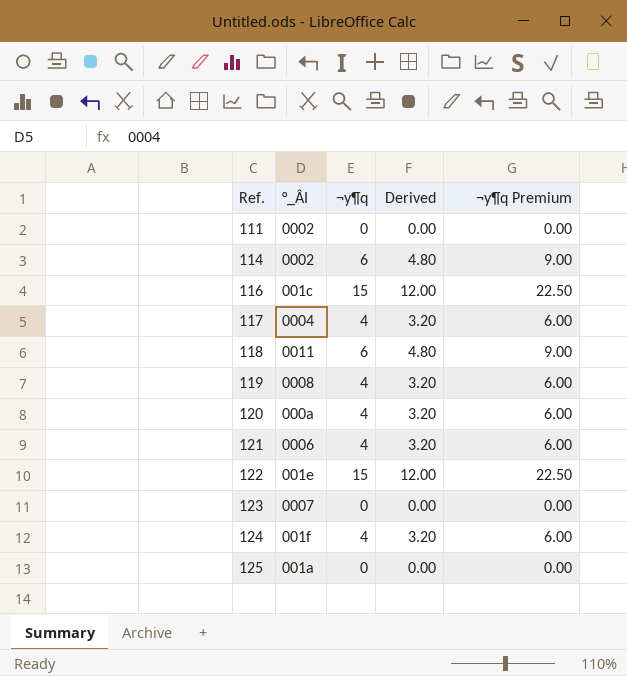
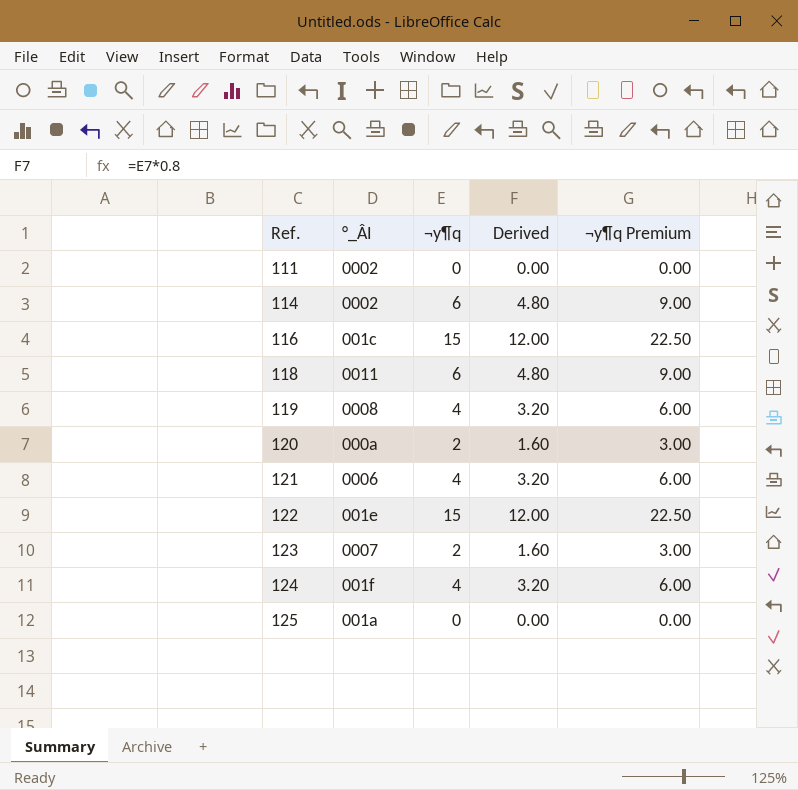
row 117: 0004 | 4 | 3.20 | 6.00 -> none
120 | ¬y¶q: 4 -> 2
120 | Derived: 3.20 -> 1.60
120 | ¬y¶q Premium: 6.00 -> 3.00
123 | ¬y¶q: 0 -> 2
123 | Derived: 0.00 -> 1.60
123 | ¬y¶q Premium: 0.00 -> 3.00

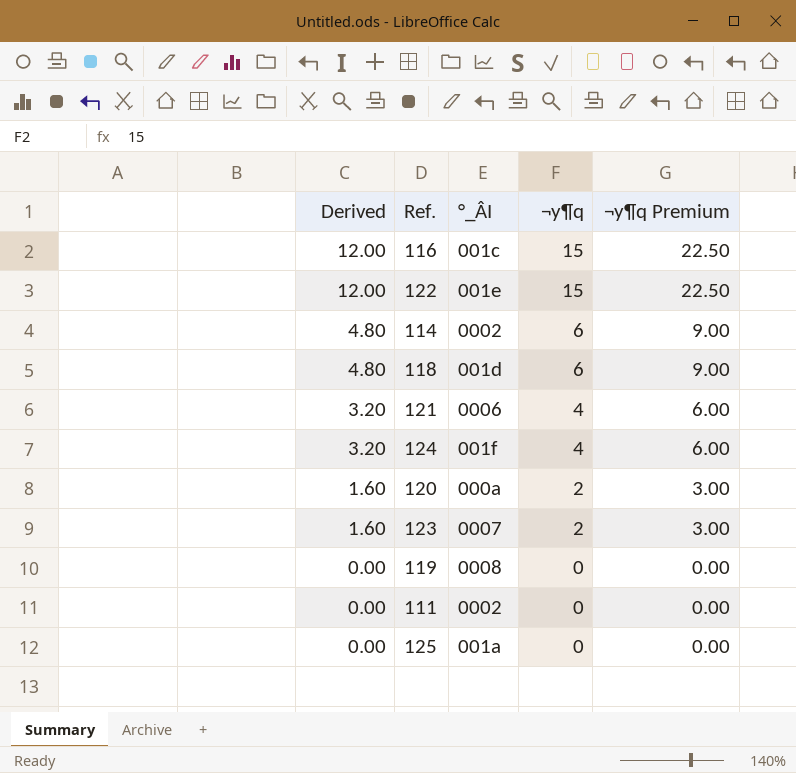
row order: Ref. ascending -> Derived descending
column Derived | position: 4 -> 1
118 | °_ÂI: 0011 -> 001d
119 | Derived: 3.20 -> 0.00
119 | ¬y¶q: 4 -> 0
119 | ¬y¶q Premium: 6.00 -> 0.00

